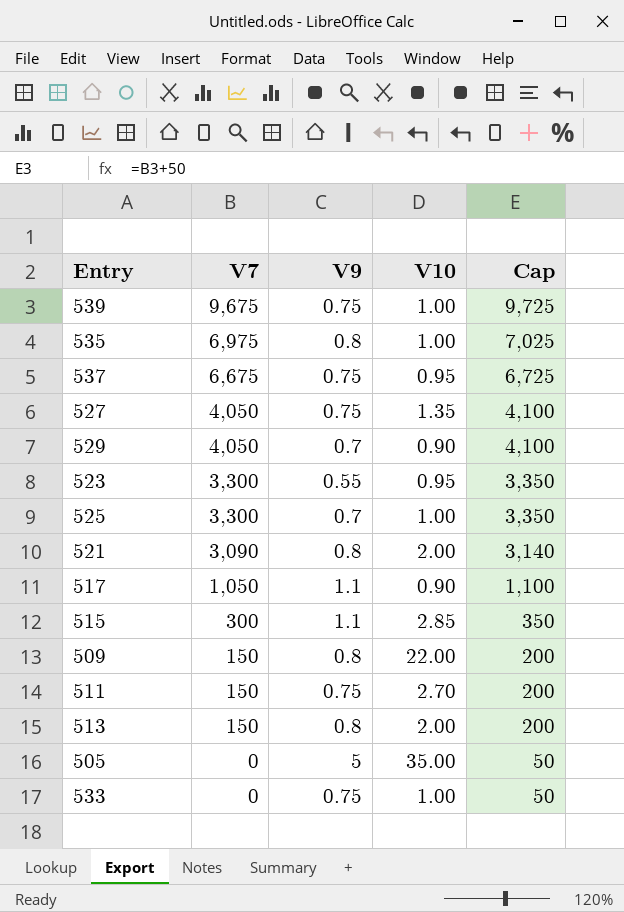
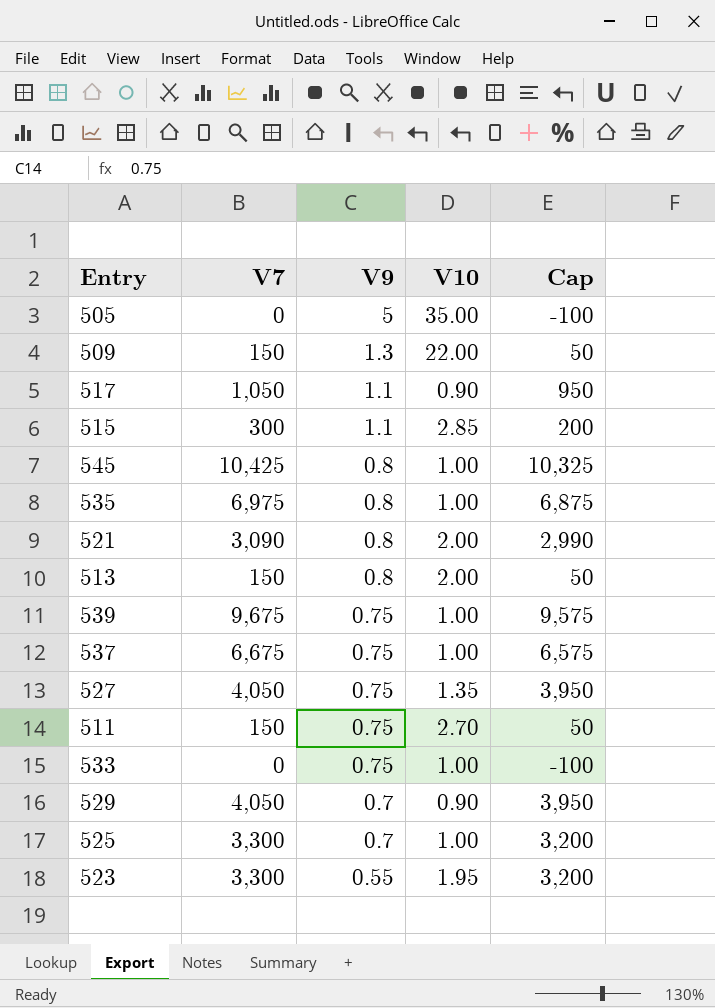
row order: V7 descending -> V9 descending
column Cap | formula: [V7] + 50 -> [V7] - 100
509 | V9: 0.8 -> 1.3
row 545: none -> 10,425 | 0.8 | 1.00 | 10,325
537 | V10: 0.95 -> 1.00
523 | V10: 0.95 -> 1.95

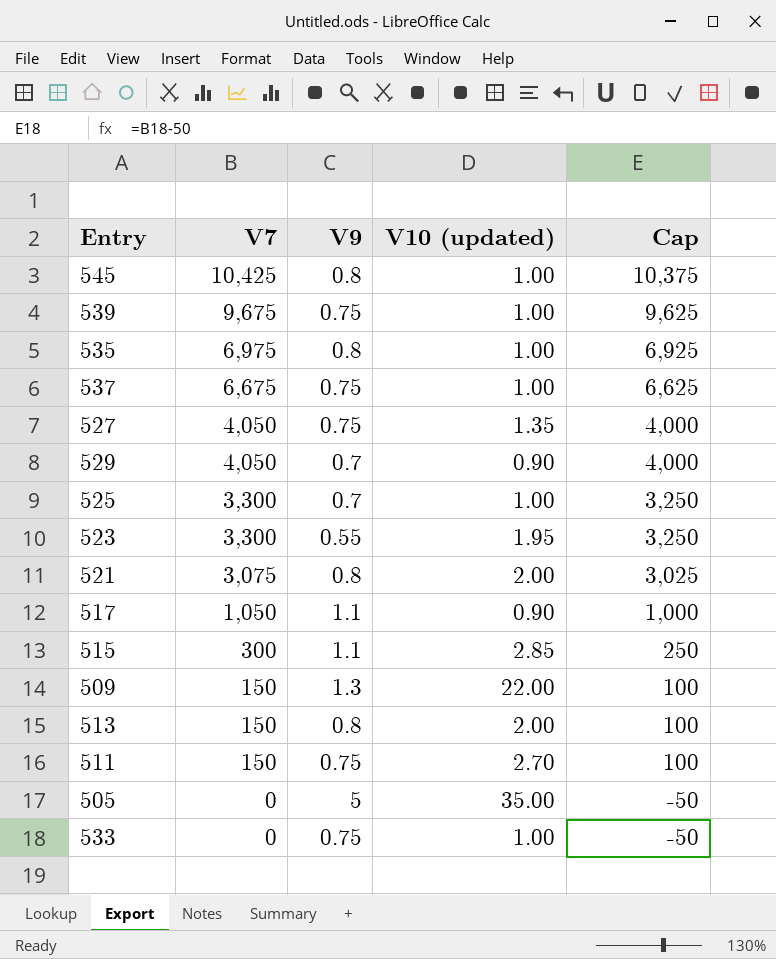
row order: V9 descending -> V7 descending
column name: V10 -> V10 (updated)
column Cap | formula: [V7] - 100 -> [V7] - 50
521 | V7: 3,090 -> 3,075

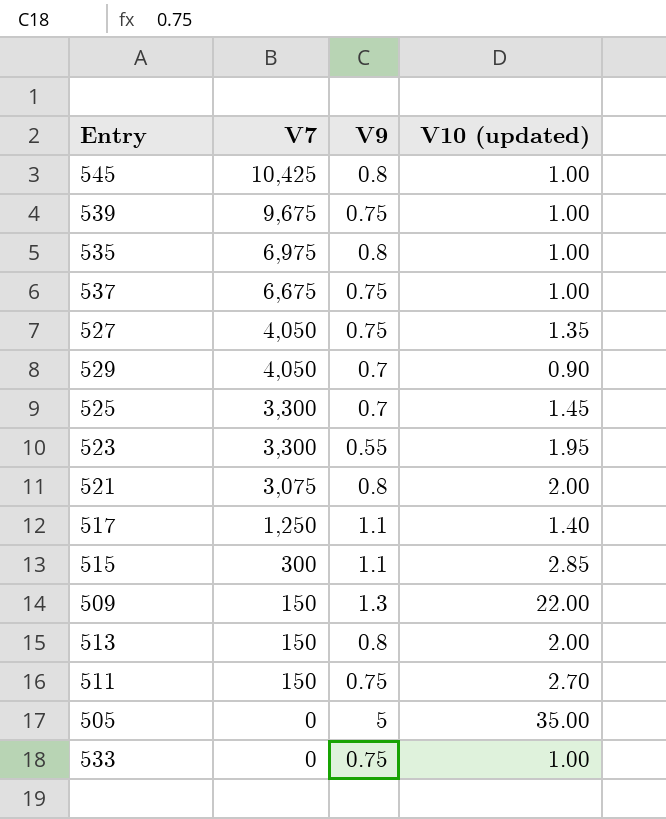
column Cap | formula: [V7] - 50 -> none
525 | V10 (updated): 1.00 -> 1.45
517 | V7: 1,050 -> 1,250
517 | V10 (updated): 0.90 -> 1.40

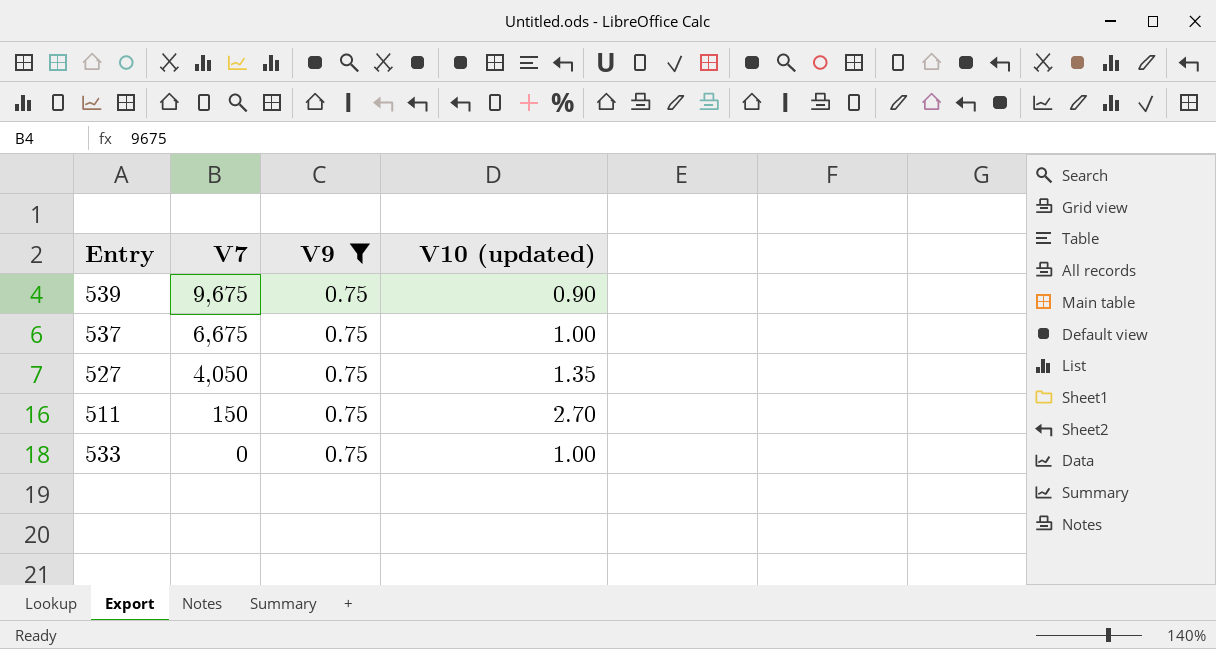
filter: none -> V9 = 0.75
539 | V10 (updated): 1.00 -> 0.90

